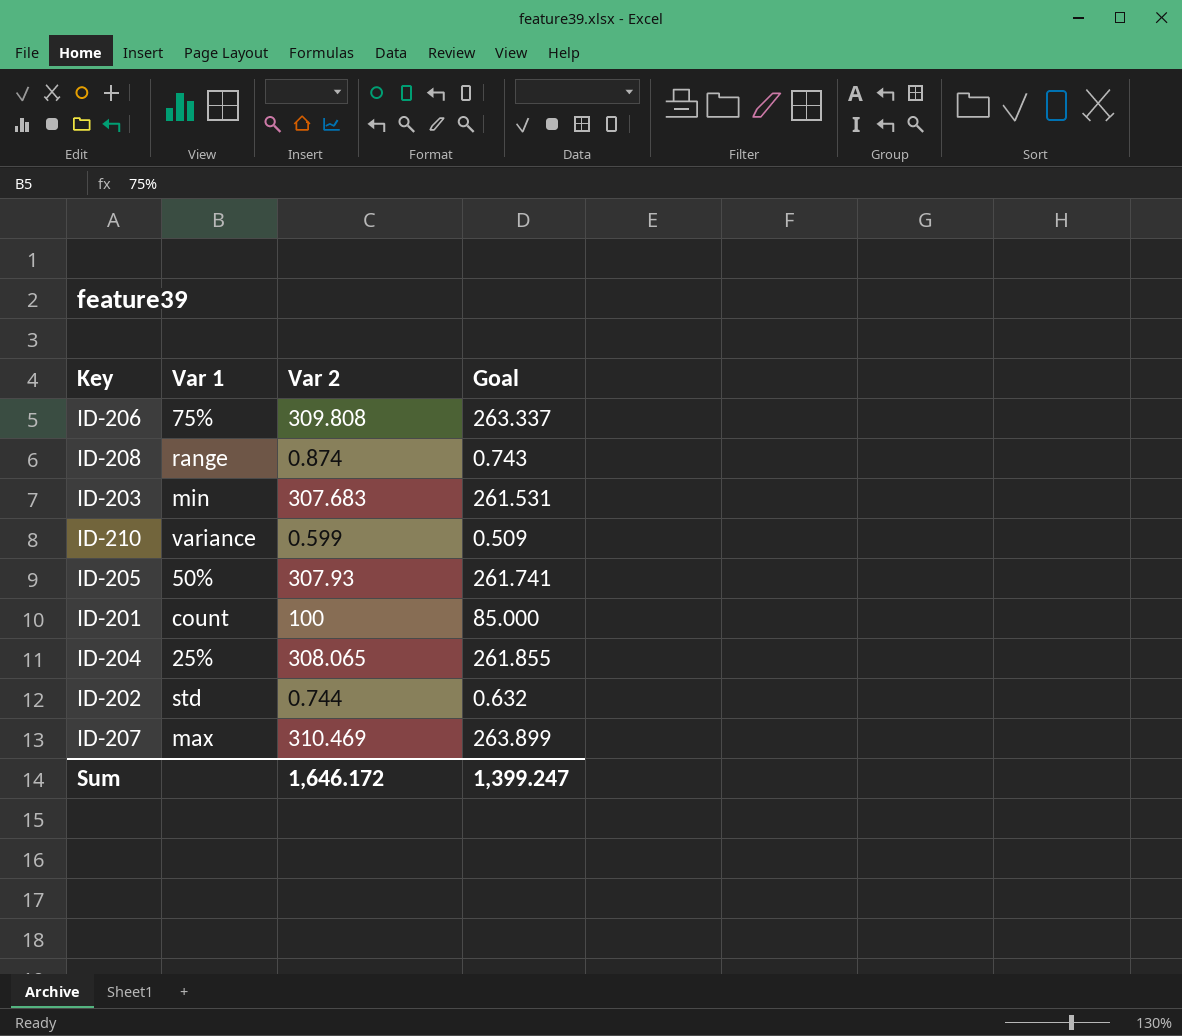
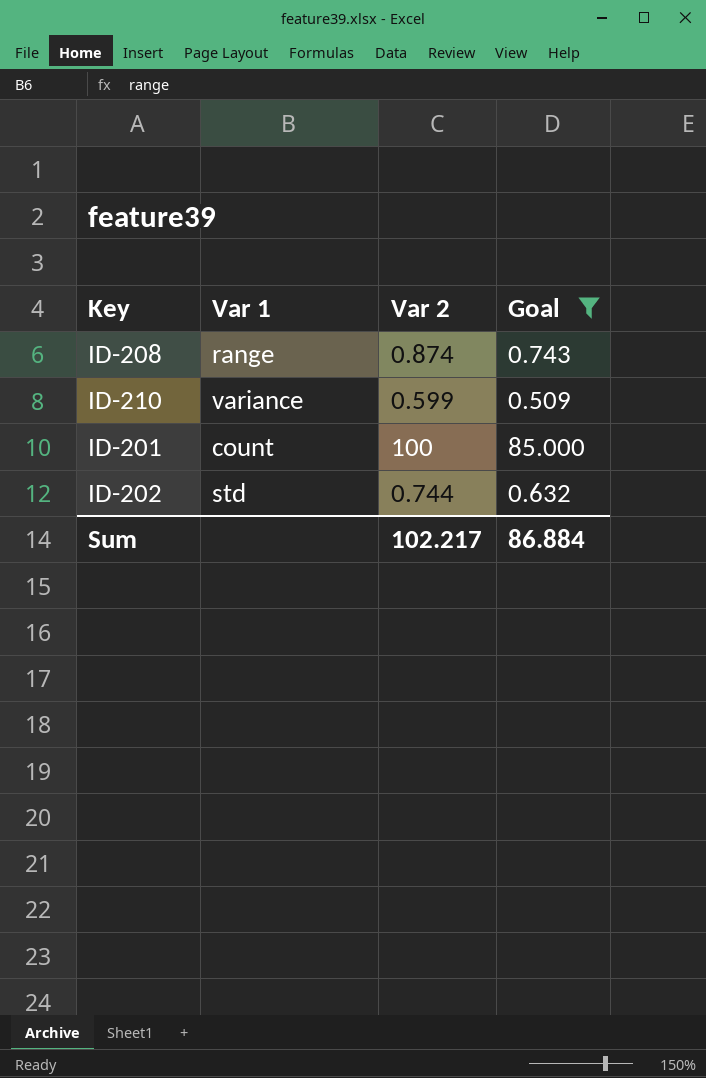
filter: none -> Goal <= 85.000
Sum | Var 2: 1,646.172 -> 102.217
Sum | Goal: 1,399.247 -> 86.884

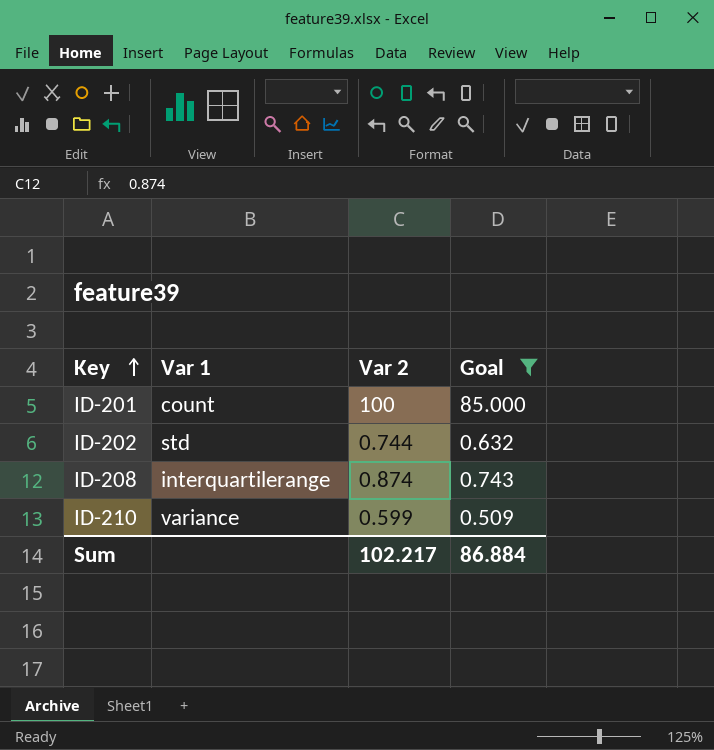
row order: none -> Key ascending
ID-208 | Var 1: range -> interquartilerange

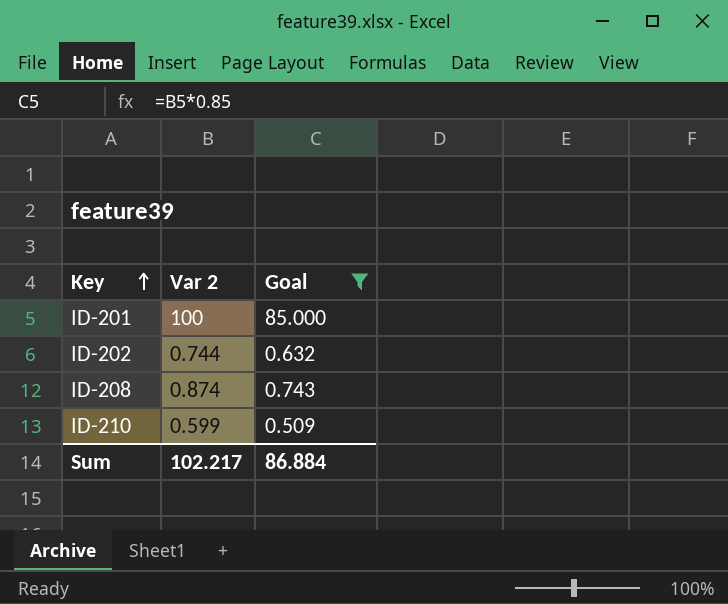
column Var 1 | position: 2 -> none

